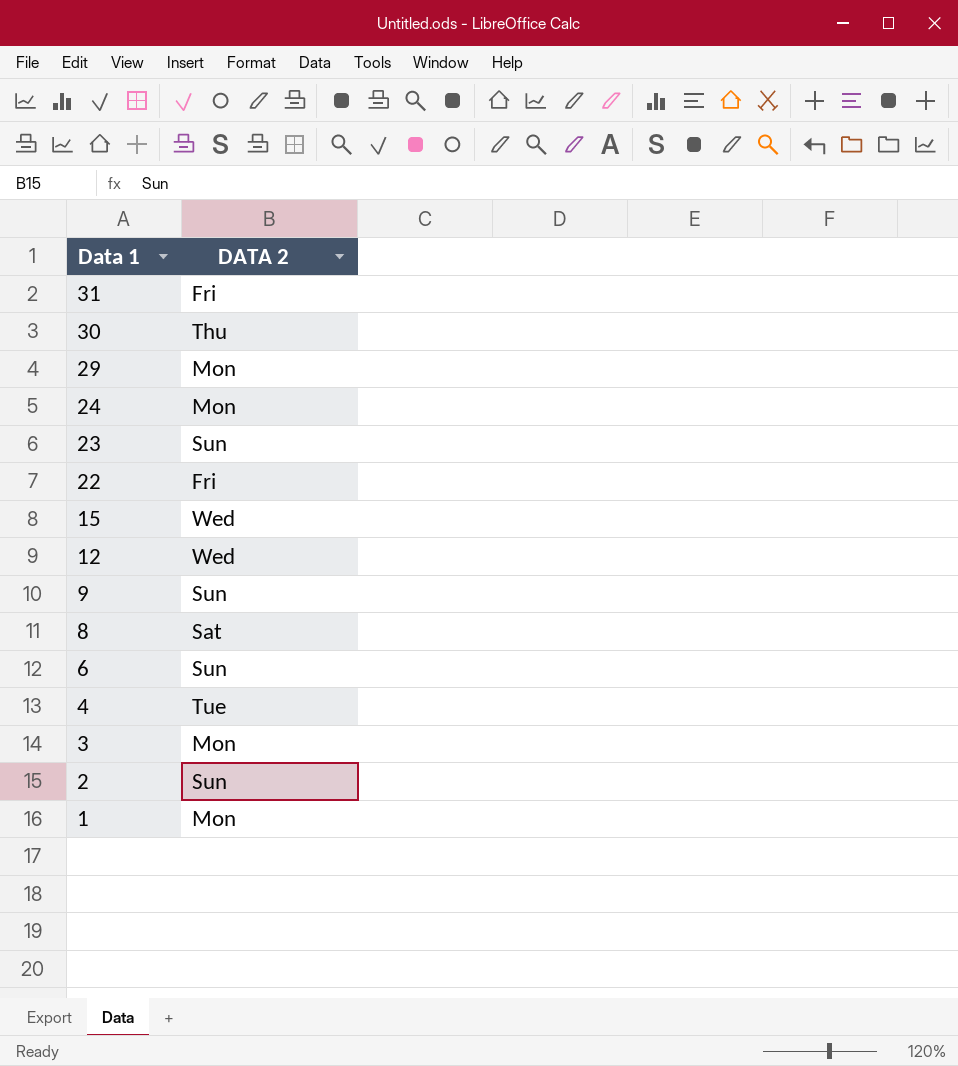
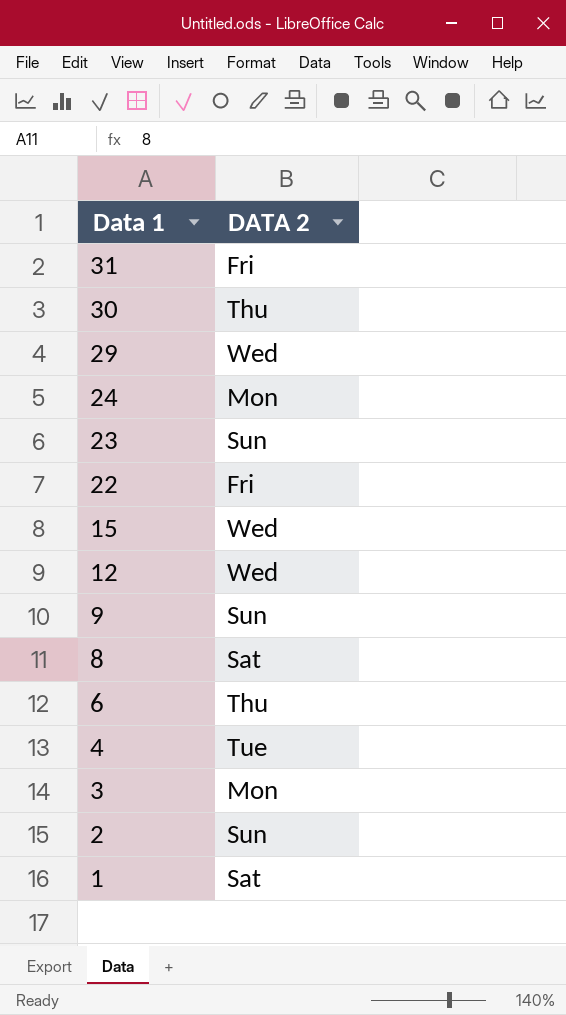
29 | DATA 2: Mon -> Wed
6 | DATA 2: Sun -> Thu
1 | DATA 2: Mon -> Sat

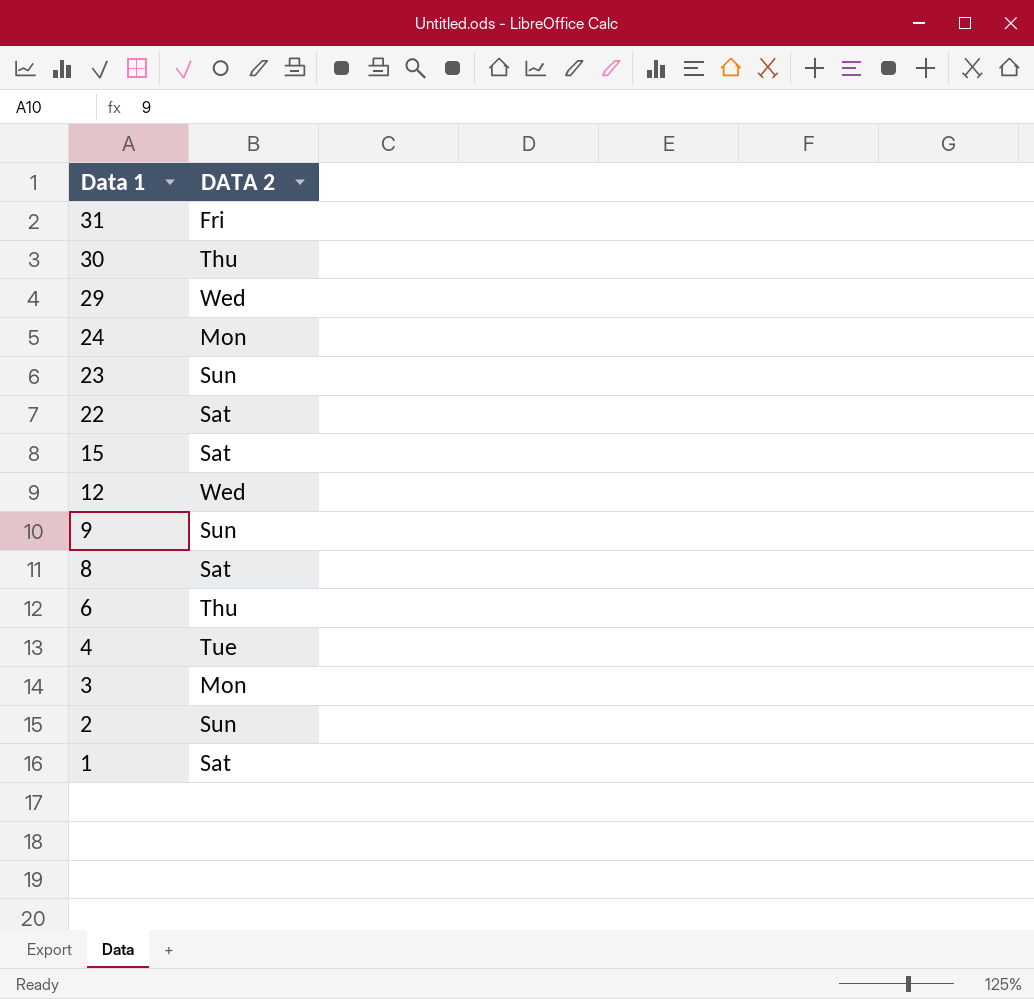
22 | DATA 2: Fri -> Sat
15 | DATA 2: Wed -> Sat

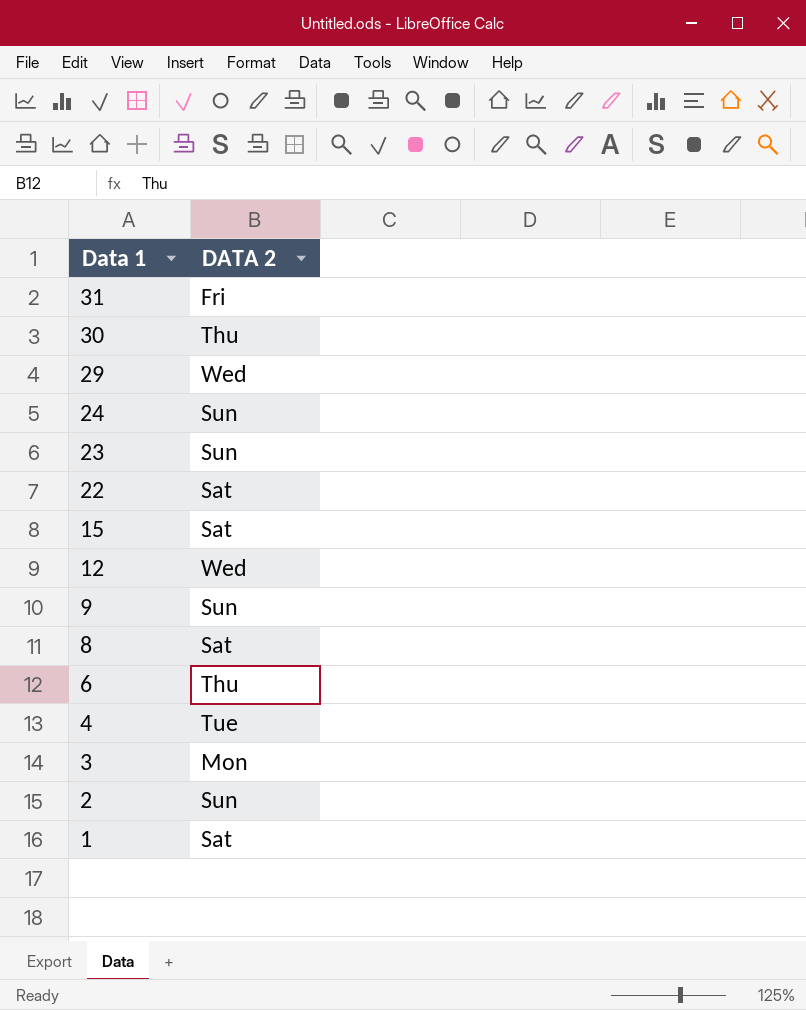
24 | DATA 2: Mon -> Sun

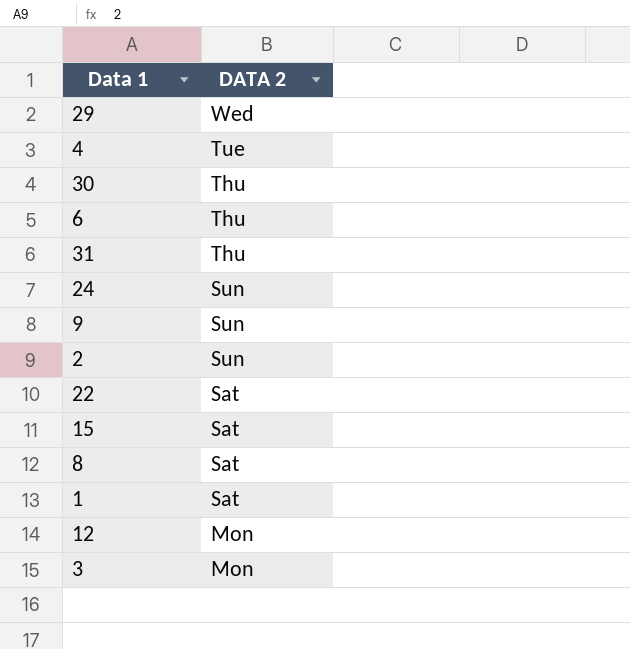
row order: Data 1 descending -> DATA 2 descending
row 23: Sun -> none
31 | DATA 2: Fri -> Thu
12 | DATA 2: Wed -> Mon

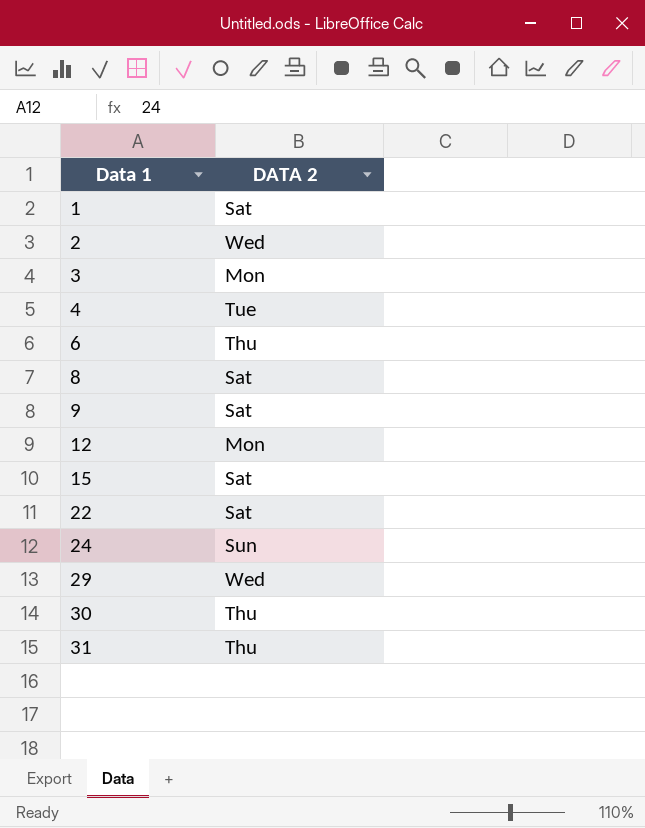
row order: DATA 2 descending -> Data 1 ascending
2 | DATA 2: Sun -> Wed
9 | DATA 2: Sun -> Sat

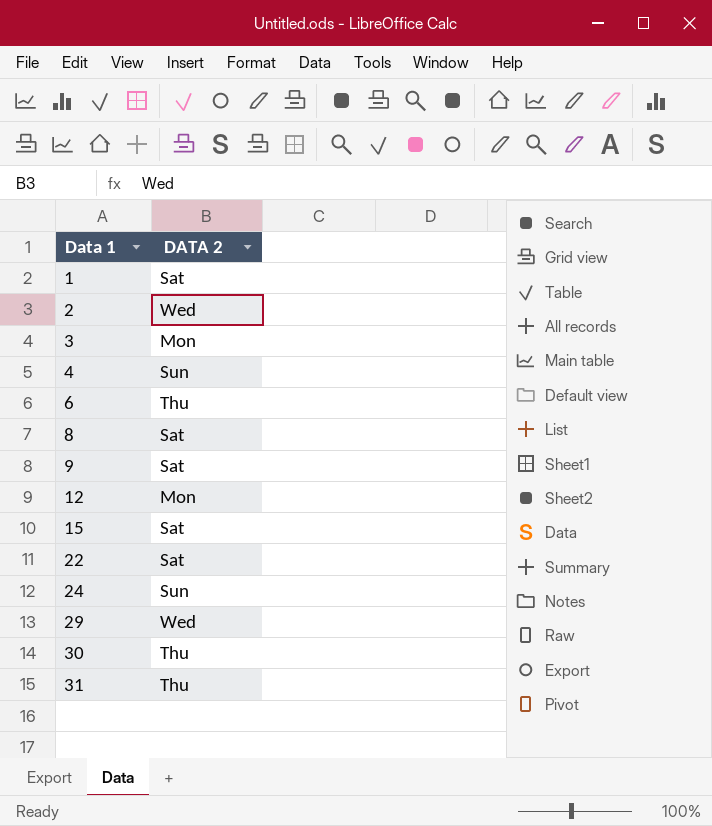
4 | DATA 2: Tue -> Sun

